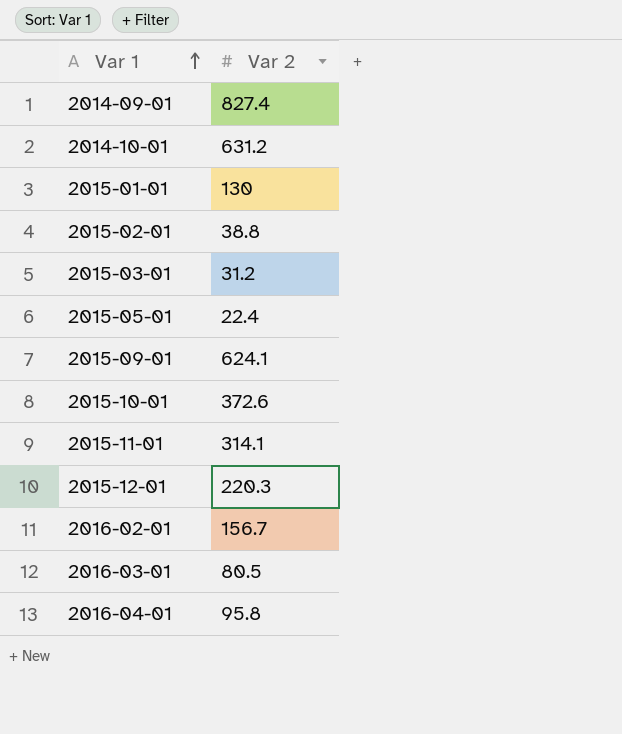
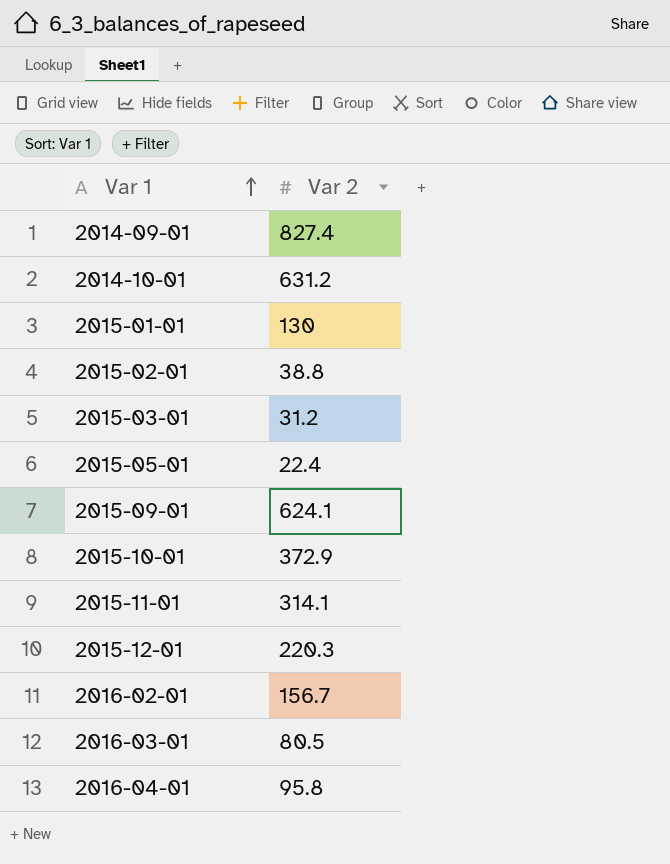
2015-10-01 | Var 2: 372.6 -> 372.9

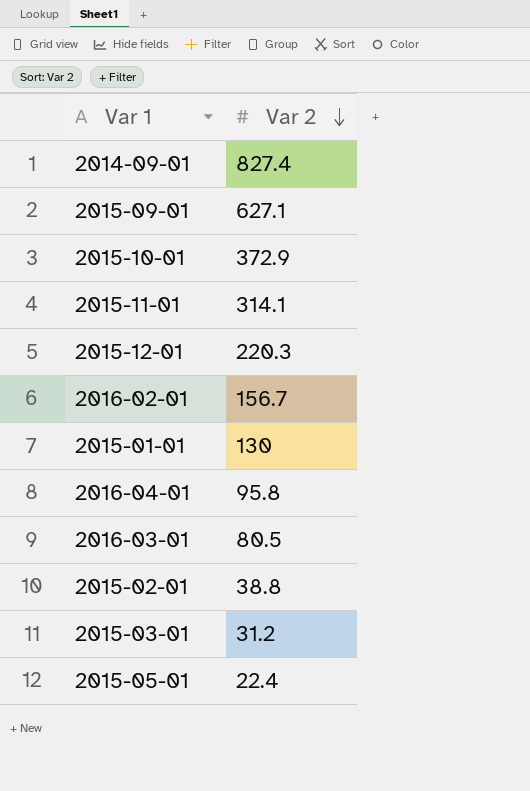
row order: Var 1 ascending -> Var 2 descending
row 2014-10-01: 631.2 -> none
2015-09-01 | Var 2: 624.1 -> 627.1

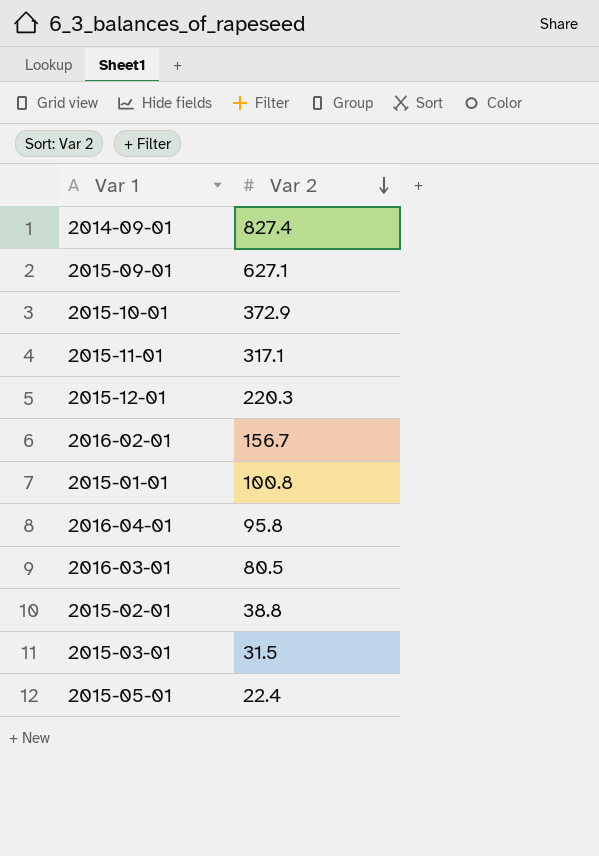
2015-11-01 | Var 2: 314.1 -> 317.1
2015-01-01 | Var 2: 130 -> 100.8
2015-03-01 | Var 2: 31.2 -> 31.5

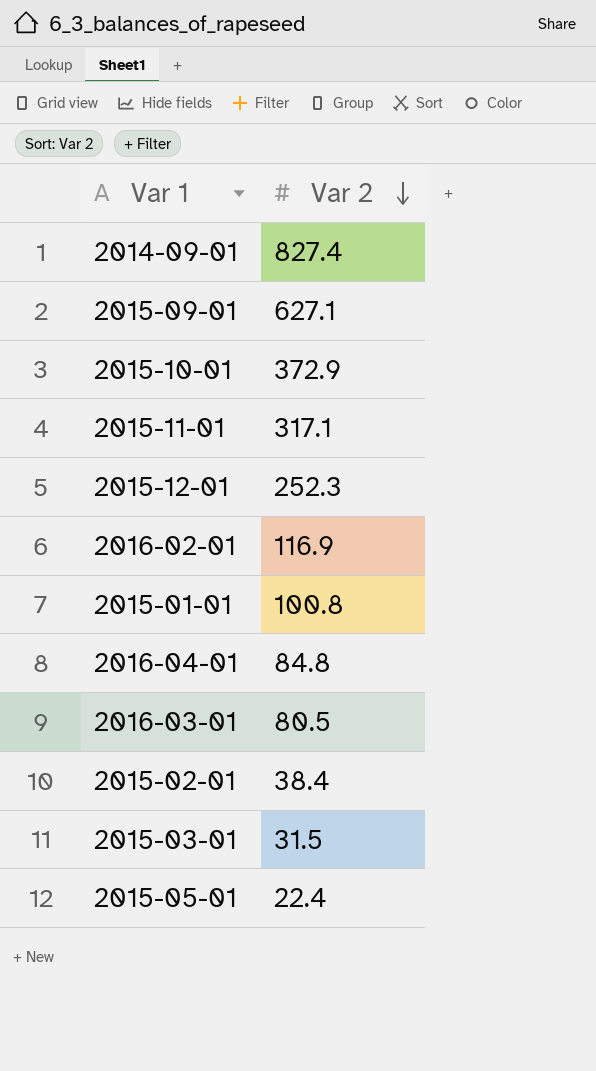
2015-12-01 | Var 2: 220.3 -> 252.3
2016-02-01 | Var 2: 156.7 -> 116.9
2016-04-01 | Var 2: 95.8 -> 84.8
2015-02-01 | Var 2: 38.8 -> 38.4

